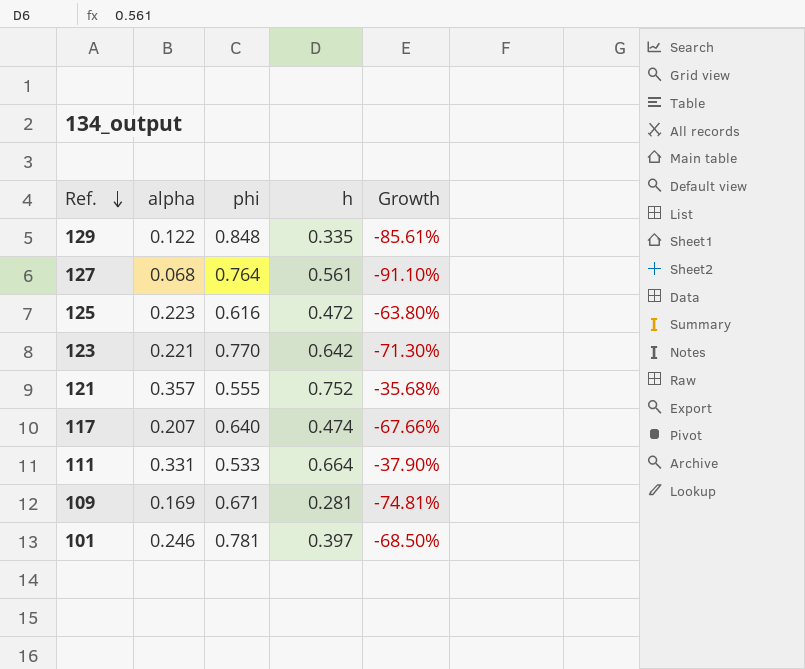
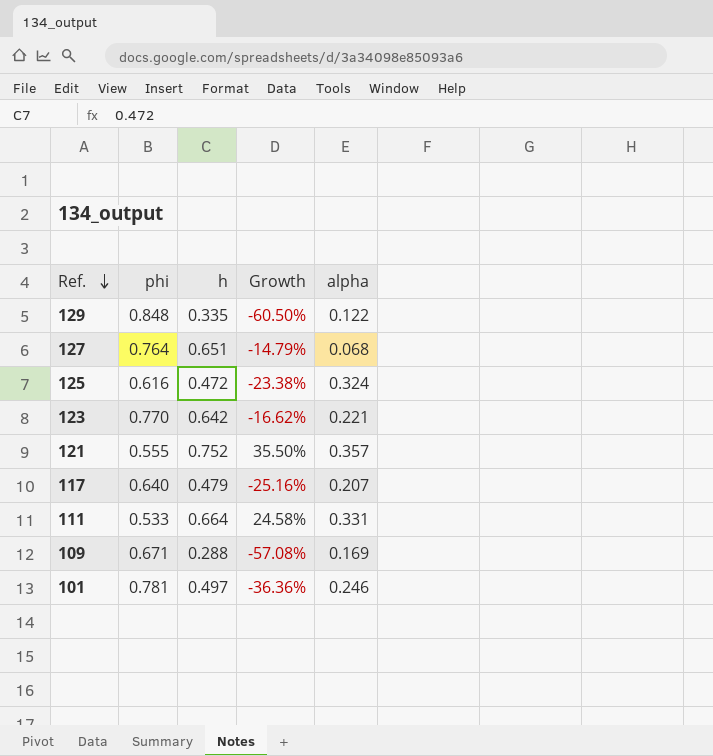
column Growth | formula: ([alpha] - [phi]) / [phi] -> ([h] - [phi]) / [phi]
column alpha | position: 2 -> 5
127 | h: 0.561 -> 0.651
125 | alpha: 0.223 -> 0.324
117 | h: 0.474 -> 0.479
109 | h: 0.281 -> 0.288
101 | h: 0.397 -> 0.497

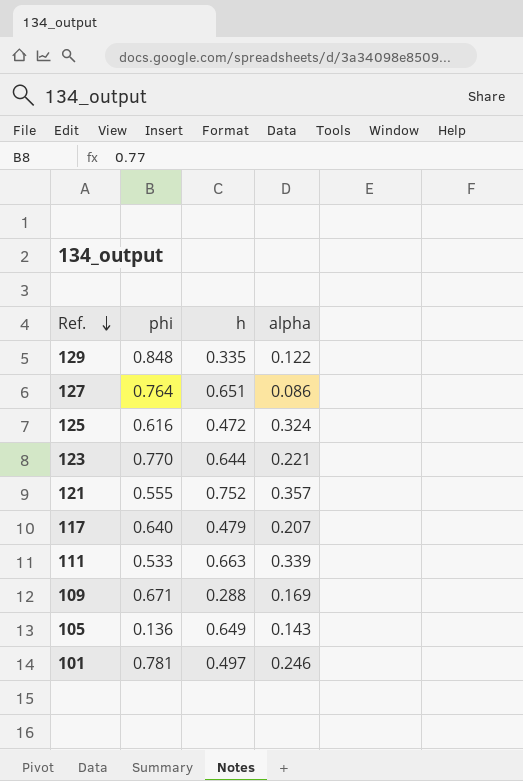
column Growth | formula: ([h] - [phi]) / [phi] -> none
127 | alpha: 0.068 -> 0.086
123 | h: 0.642 -> 0.644
111 | h: 0.664 -> 0.663
111 | alpha: 0.331 -> 0.339
row 105: none -> 0.136 | 0.649 | 0.143

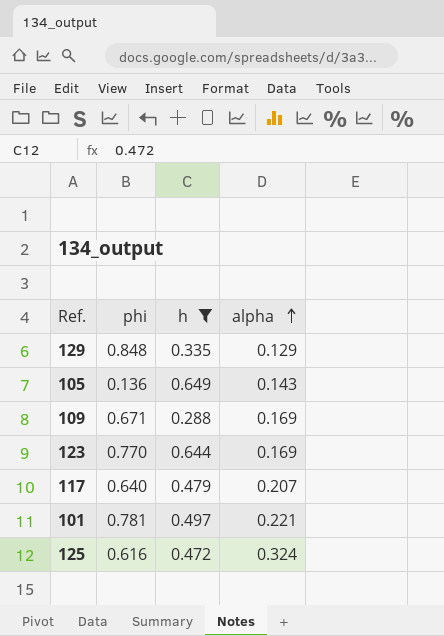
filter: none -> h <= 0.649
row order: Ref. descending -> alpha ascending
129 | alpha: 0.122 -> 0.129
123 | alpha: 0.221 -> 0.169
101 | alpha: 0.246 -> 0.221

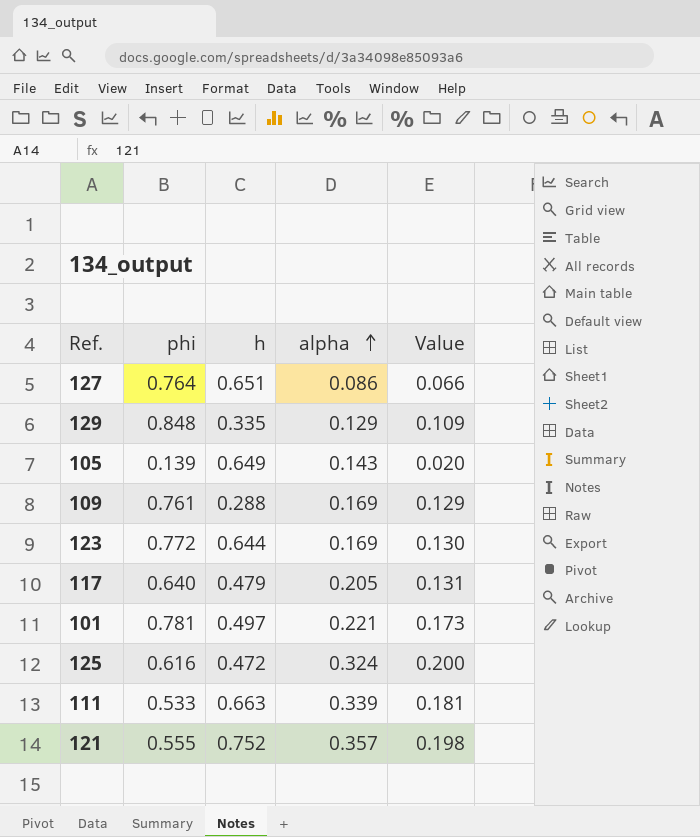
filter: h <= 0.649 -> none
column Value | formula: none -> [phi] * [alpha]
105 | phi: 0.136 -> 0.139
109 | phi: 0.671 -> 0.761
123 | phi: 0.770 -> 0.772
117 | alpha: 0.207 -> 0.205

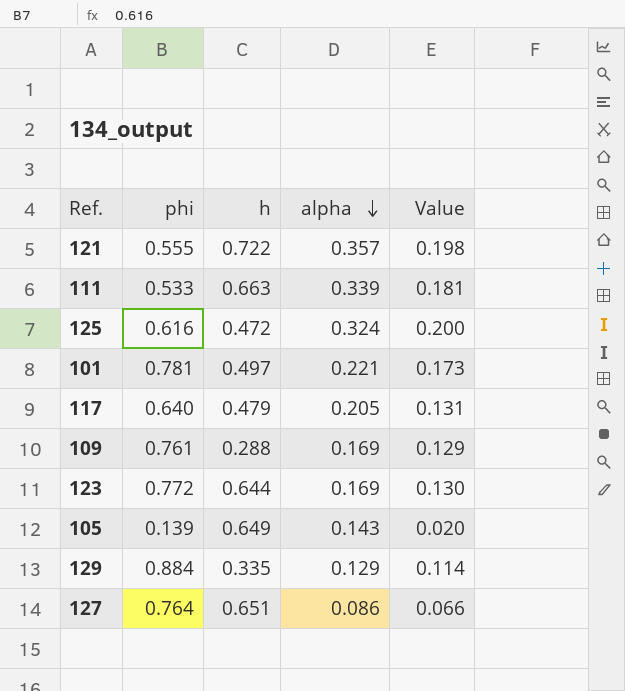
row order: alpha ascending -> alpha descending
121 | h: 0.752 -> 0.722
129 | phi: 0.848 -> 0.884
129 | Value: 0.109 -> 0.114

